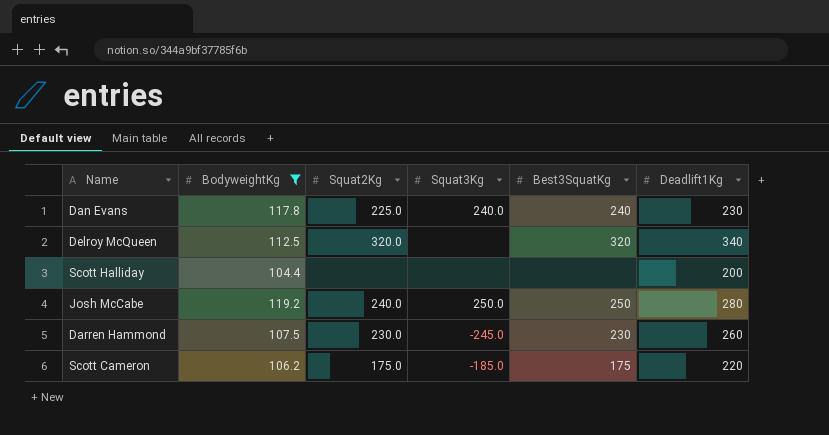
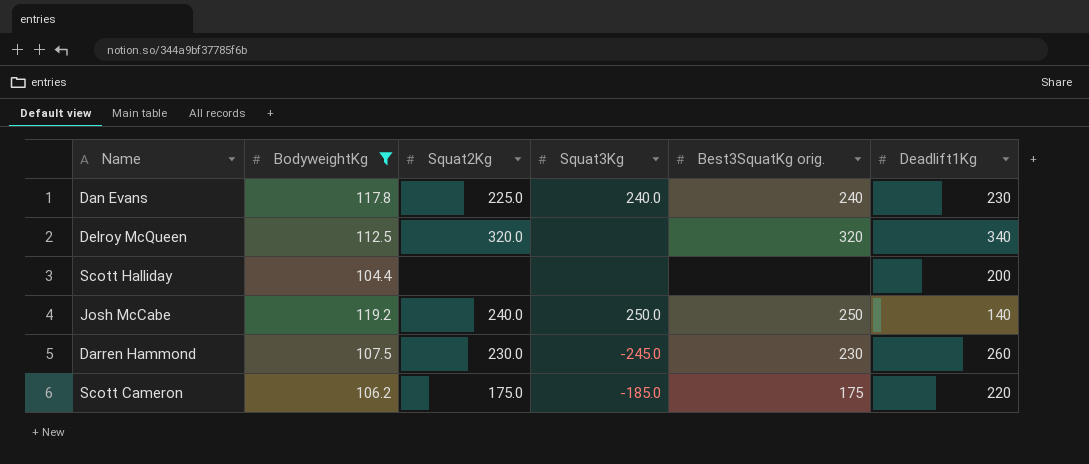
column name: Best3SquatKg -> Best3SquatKg orig.
Josh McCabe | Deadlift1Kg: 280 -> 140

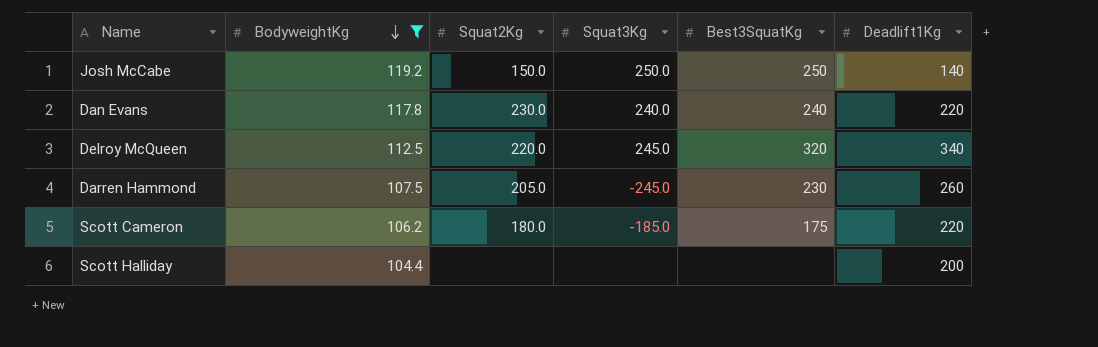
row order: none -> BodyweightKg descending
column name: Best3SquatKg orig. -> Best3SquatKg
Josh McCabe | Squat2Kg: 240.0 -> 150.0
Dan Evans | Squat2Kg: 225.0 -> 230.0
Dan Evans | Deadlift1Kg: 230 -> 220
Delroy McQueen | Squat2Kg: 320.0 -> 220.0
Delroy McQueen | Squat3Kg: none -> 245.0
Darren Hammond | Squat2Kg: 230.0 -> 205.0
Scott Cameron | Squat2Kg: 175.0 -> 180.0

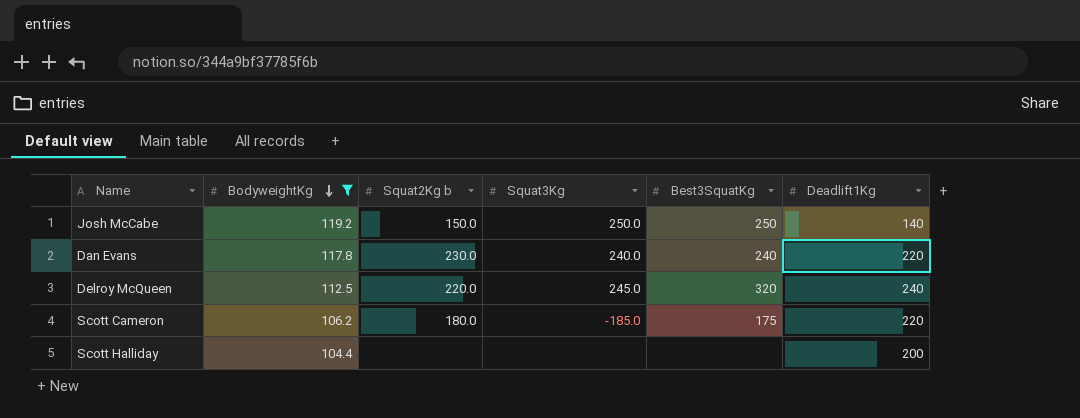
column name: Squat2Kg -> Squat2Kg b
row Darren Hammond: 107.5 | 205.0 | -245.0 | 230 | 260 -> none
Delroy McQueen | Deadlift1Kg: 340 -> 240

